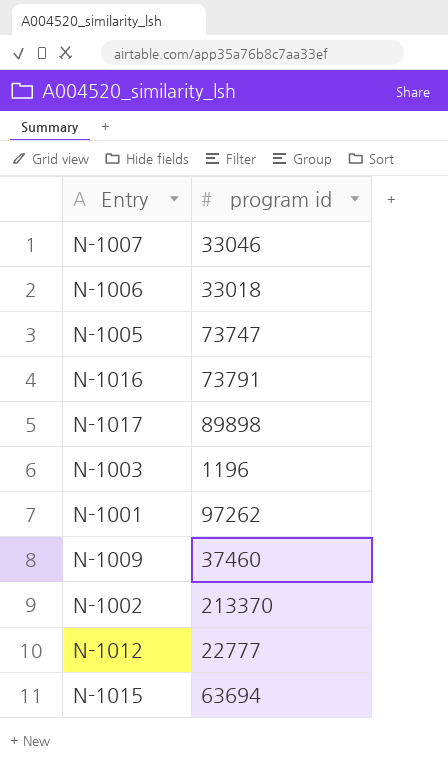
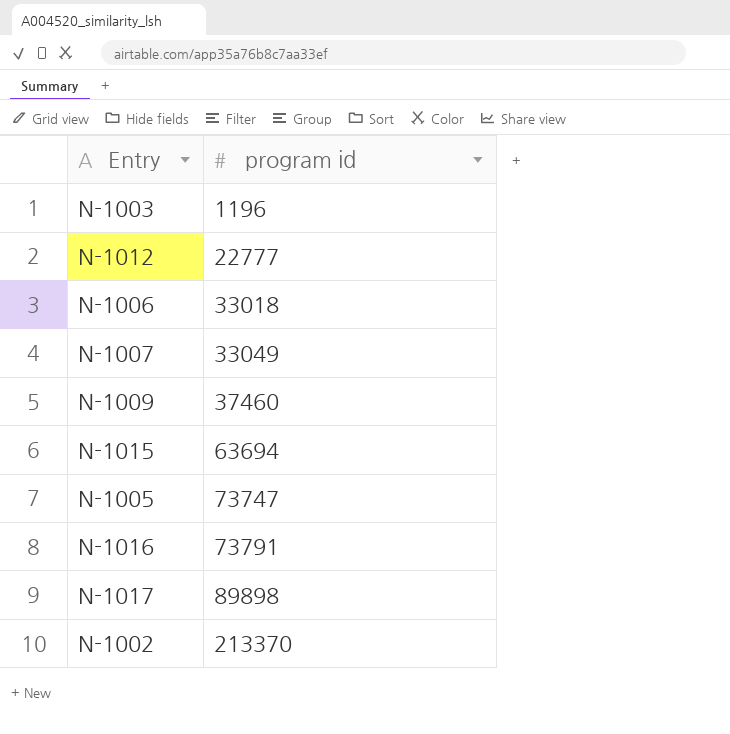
row order: none -> program id ascending
row N-1001: 97262 -> none
N-1007 | program id: 33046 -> 33049

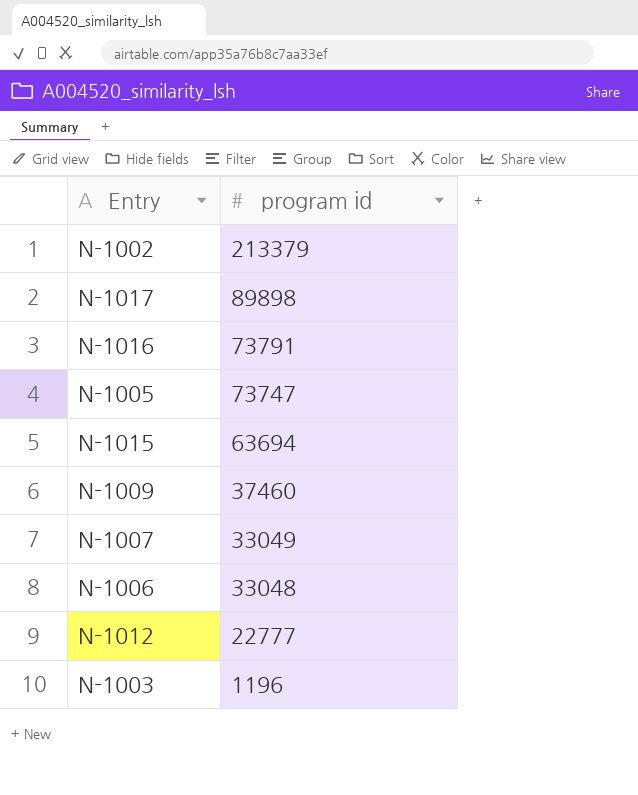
row order: program id ascending -> program id descending
N-1002 | program id: 213370 -> 213379
N-1006 | program id: 33018 -> 33048

